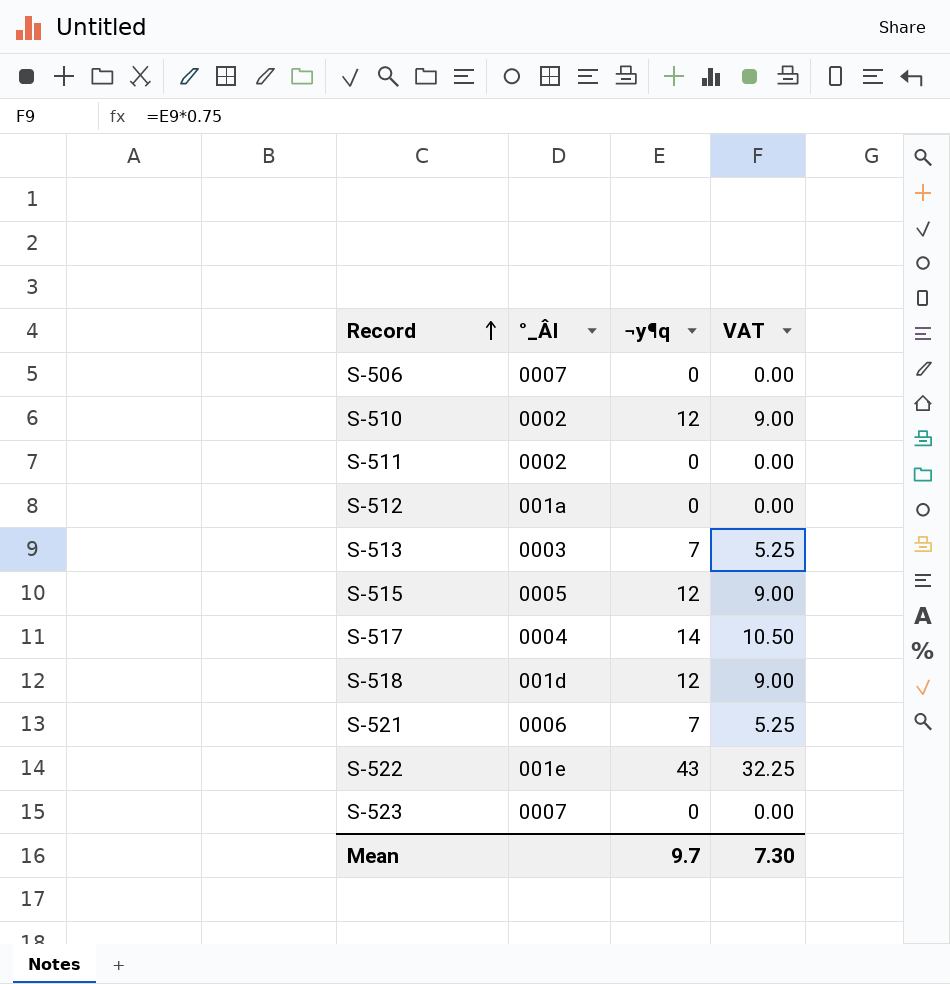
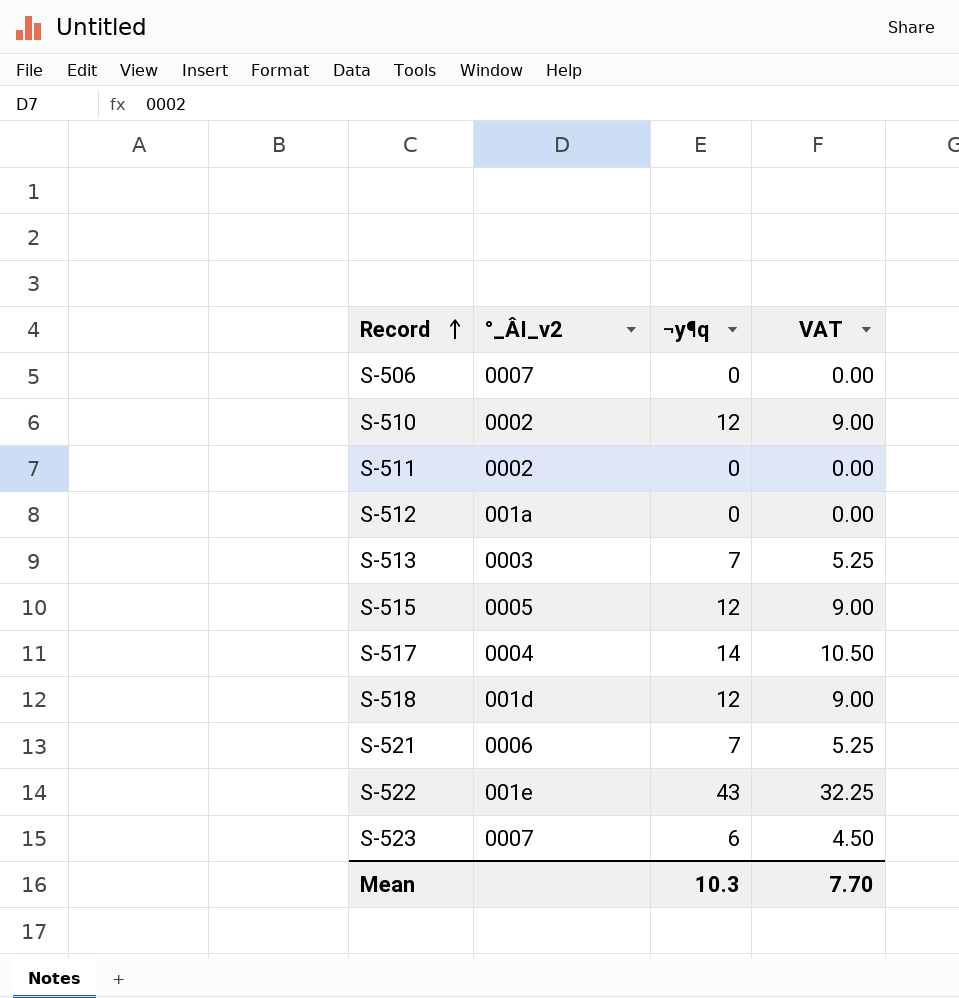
column name: °_ÂI -> °_ÂI_v2
S-523 | ¬y¶q: 0 -> 6
S-523 | VAT: 0.00 -> 4.50
Mean | ¬y¶q: 9.7 -> 10.3
Mean | VAT: 7.30 -> 7.70

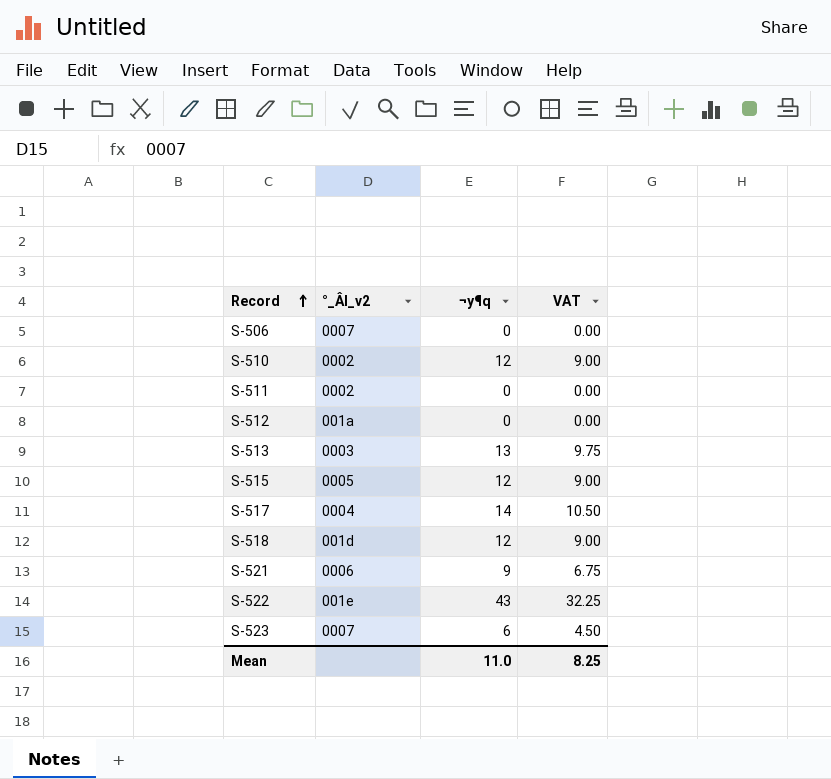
S-513 | ¬y¶q: 7 -> 13
S-513 | VAT: 5.25 -> 9.75
S-521 | ¬y¶q: 7 -> 9
S-521 | VAT: 5.25 -> 6.75
Mean | ¬y¶q: 10.3 -> 11.0
Mean | VAT: 7.70 -> 8.25

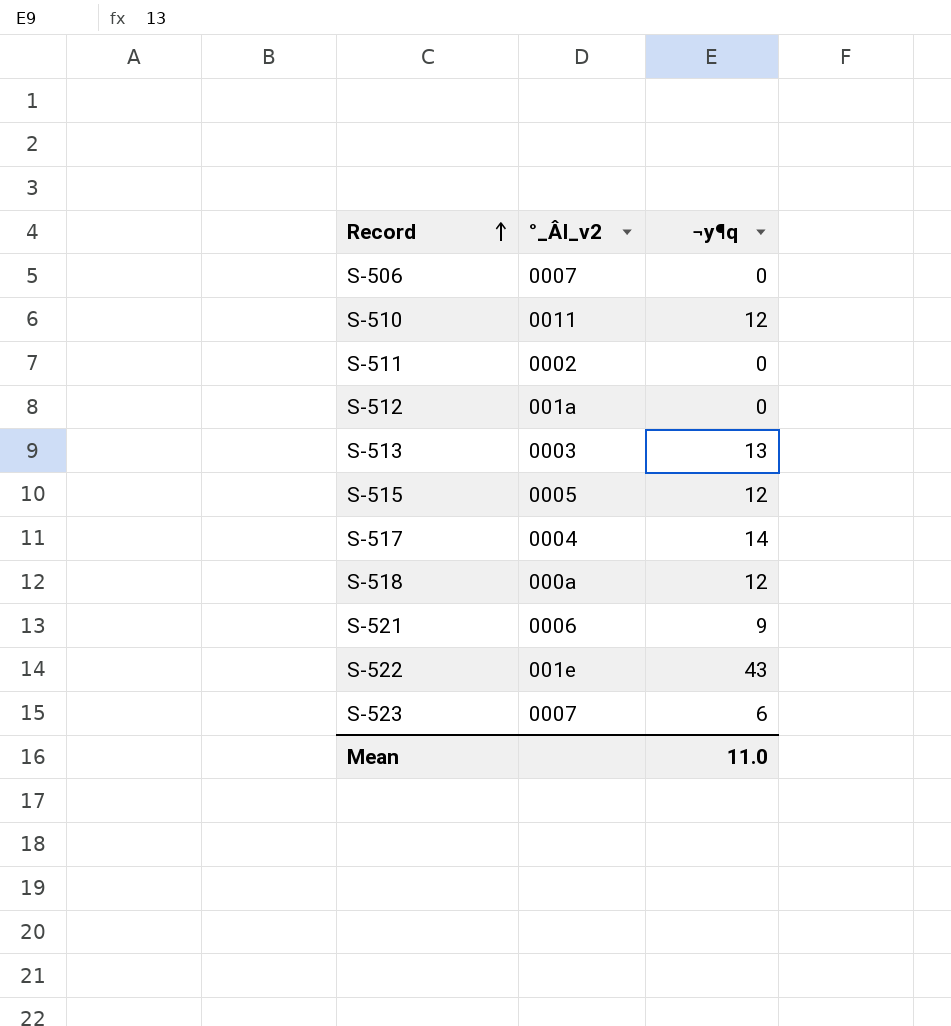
column VAT | formula: [¬y¶q] * 0.75 -> none
S-510 | °_ÂI_v2: 0002 -> 0011
S-518 | °_ÂI_v2: 001d -> 000a

